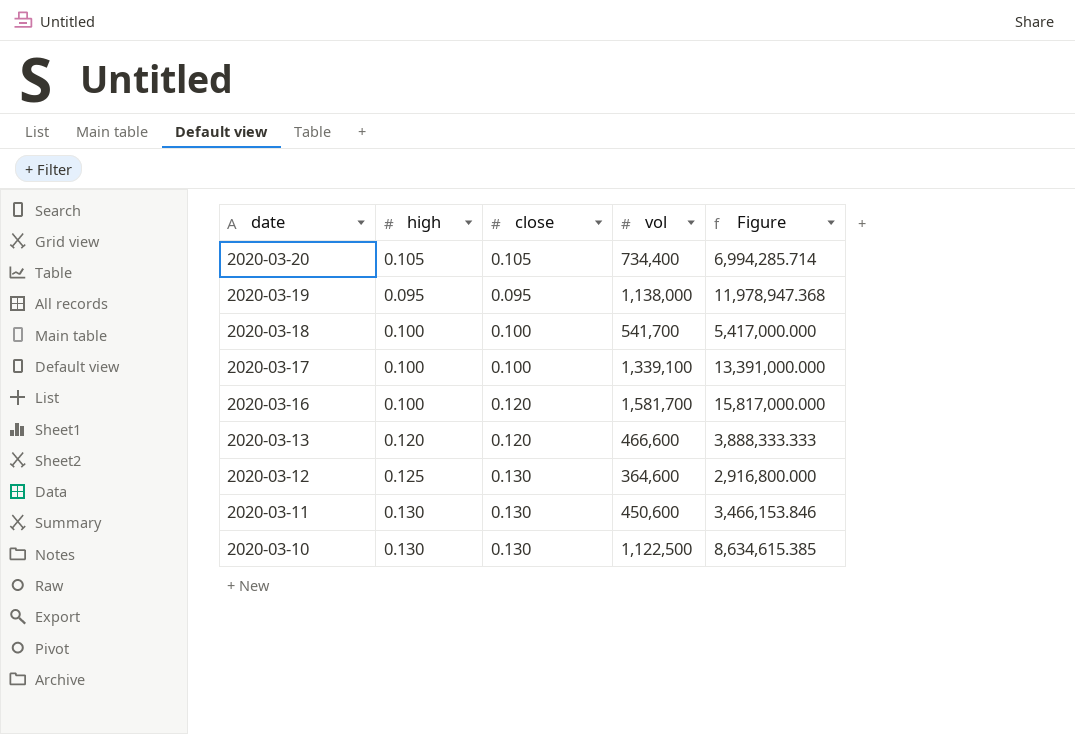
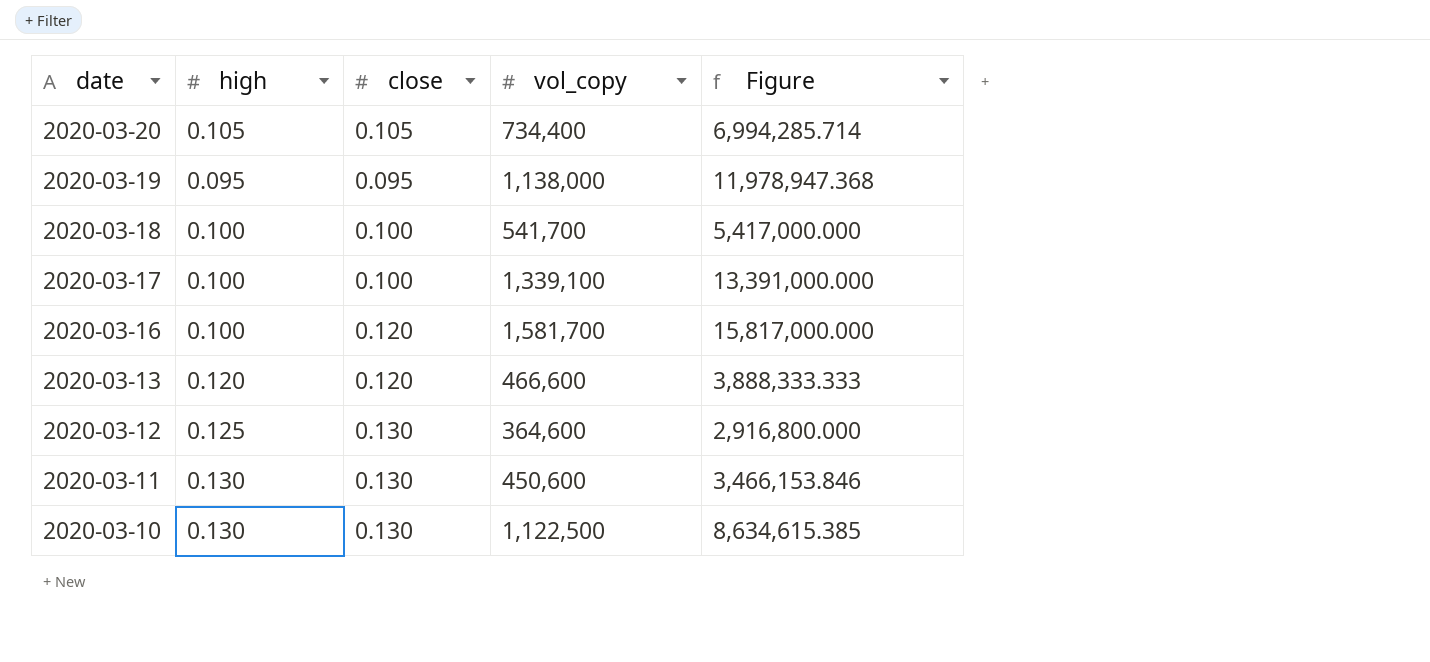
column name: vol -> vol_copy

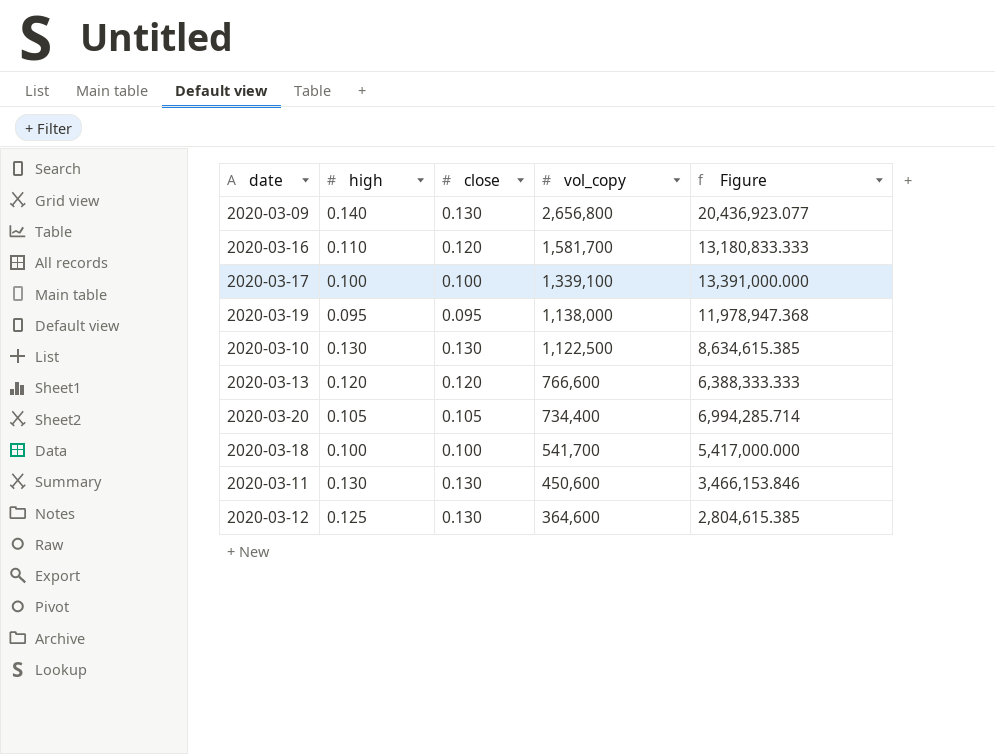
row order: date descending -> vol_copy descending
column Figure | formula: [vol_copy] / [high] -> [vol_copy] / [close]
row 2020-03-09: none -> 0.140 | 0.130 | 2,656,800 | 20,436,923.077
2020-03-16 | high: 0.100 -> 0.110
2020-03-13 | vol_copy: 466,600 -> 766,600

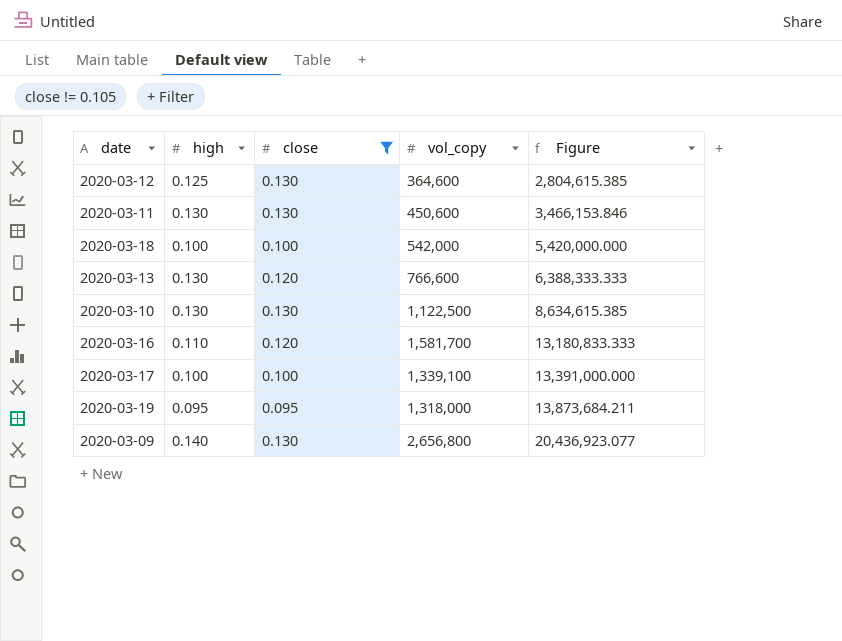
filter: none -> close != 0.105
row order: vol_copy descending -> Figure ascending
2020-03-18 | vol_copy: 541,700 -> 542,000
2020-03-18 | Figure: 5,417,000.000 -> 5,420,000.000
2020-03-13 | high: 0.120 -> 0.130
2020-03-19 | vol_copy: 1,138,000 -> 1,318,000
2020-03-19 | Figure: 11,978,947.368 -> 13,873,684.211

